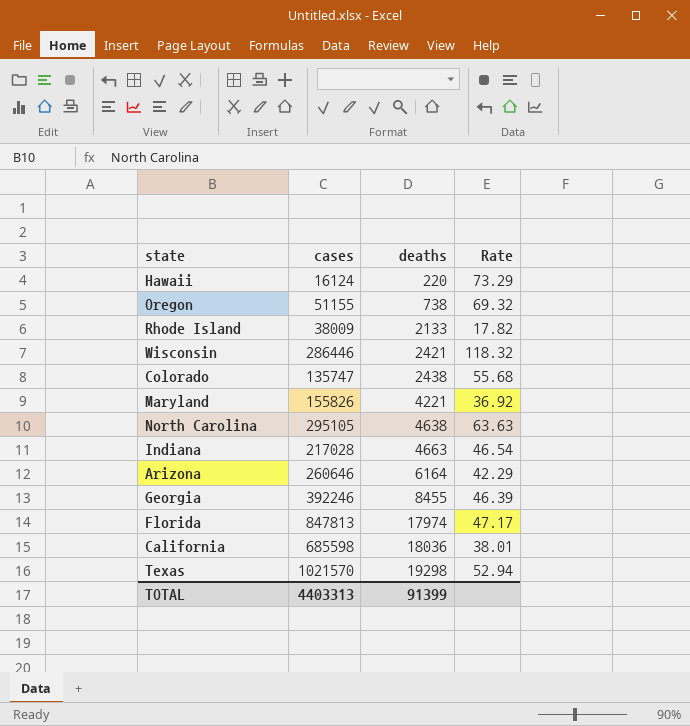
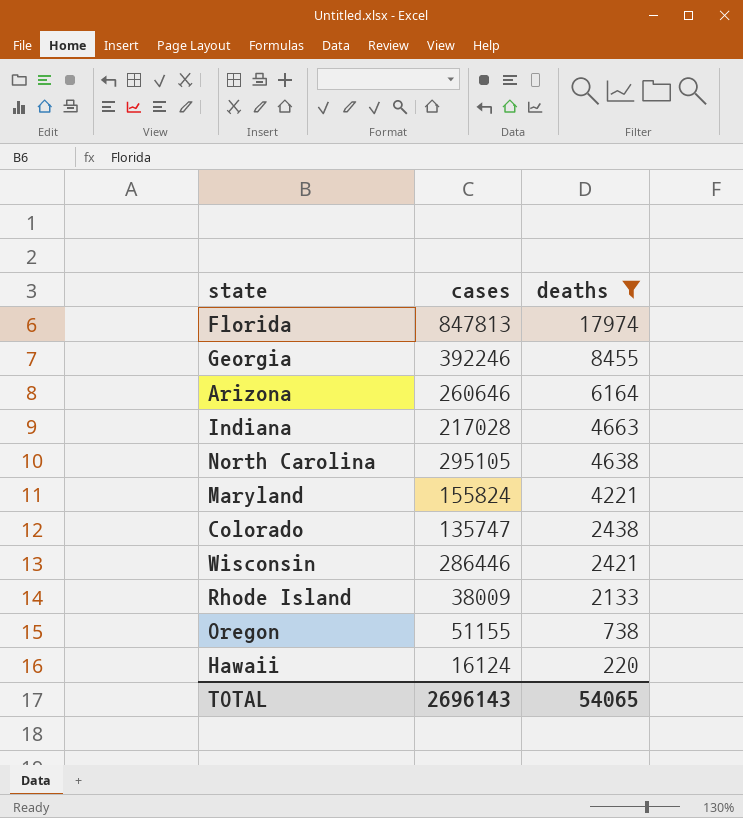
filter: none -> deaths <= 17974
row order: deaths ascending -> deaths descending
column Rate | formula: [cases] / [deaths] -> none
Maryland | cases: 155826 -> 155824
TOTAL | cases: 4403313 -> 2696143
TOTAL | deaths: 91399 -> 54065

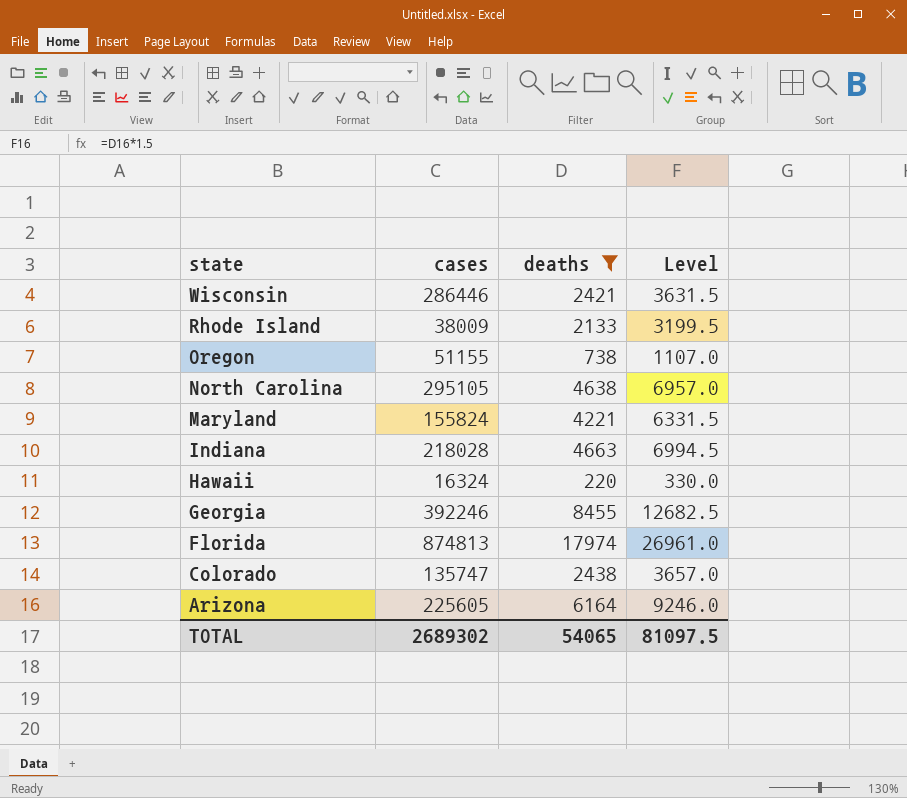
row order: deaths descending -> state descending
column Level | formula: none -> [deaths] * 1.5
Indiana | cases: 217028 -> 218028
Hawaii | cases: 16124 -> 16324
Florida | cases: 847813 -> 874813
Arizona | cases: 260646 -> 225605
TOTAL | cases: 2696143 -> 2689302

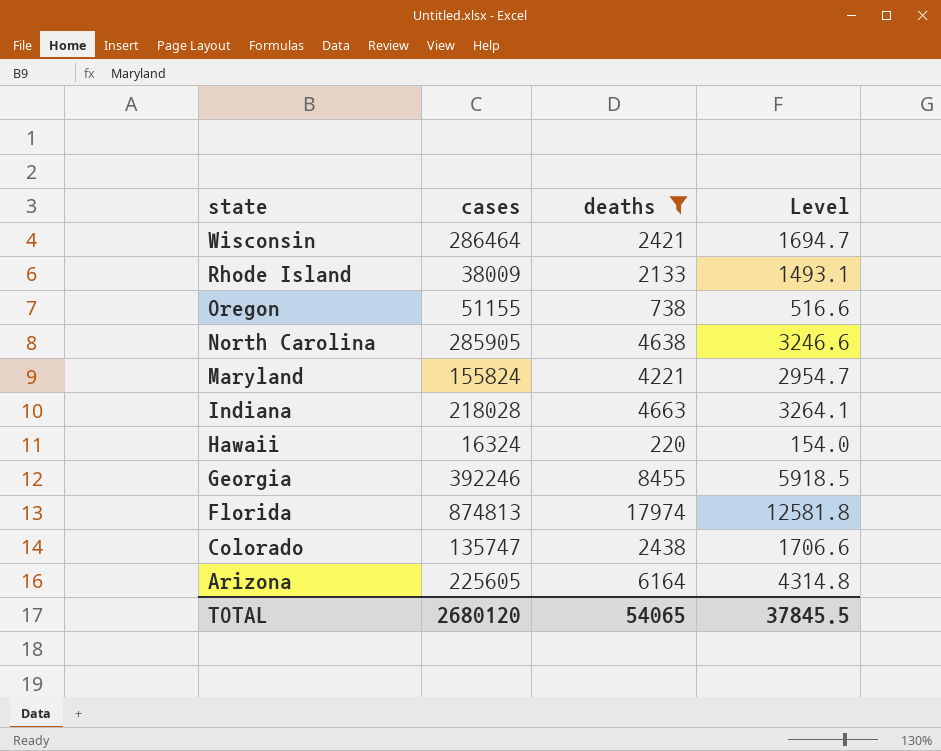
column Level | formula: [deaths] * 1.5 -> [deaths] * 0.7
Wisconsin | cases: 286446 -> 286464
North Carolina | cases: 295105 -> 285905
TOTAL | cases: 2689302 -> 2680120
TOTAL | Level: 81097.5 -> 37845.5

